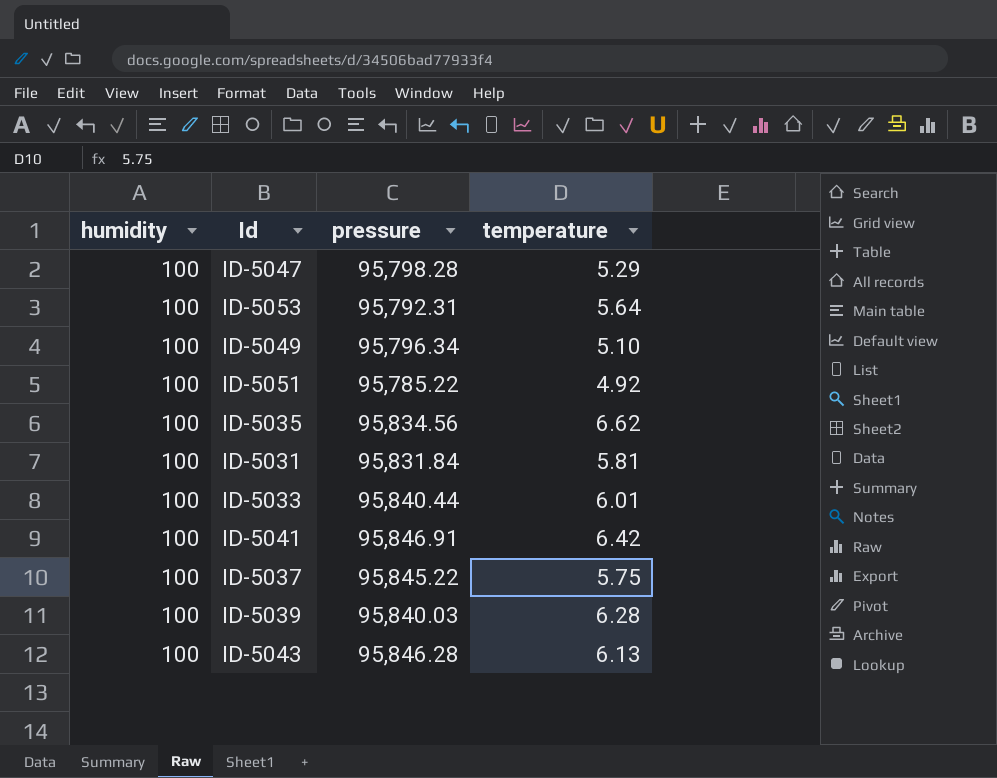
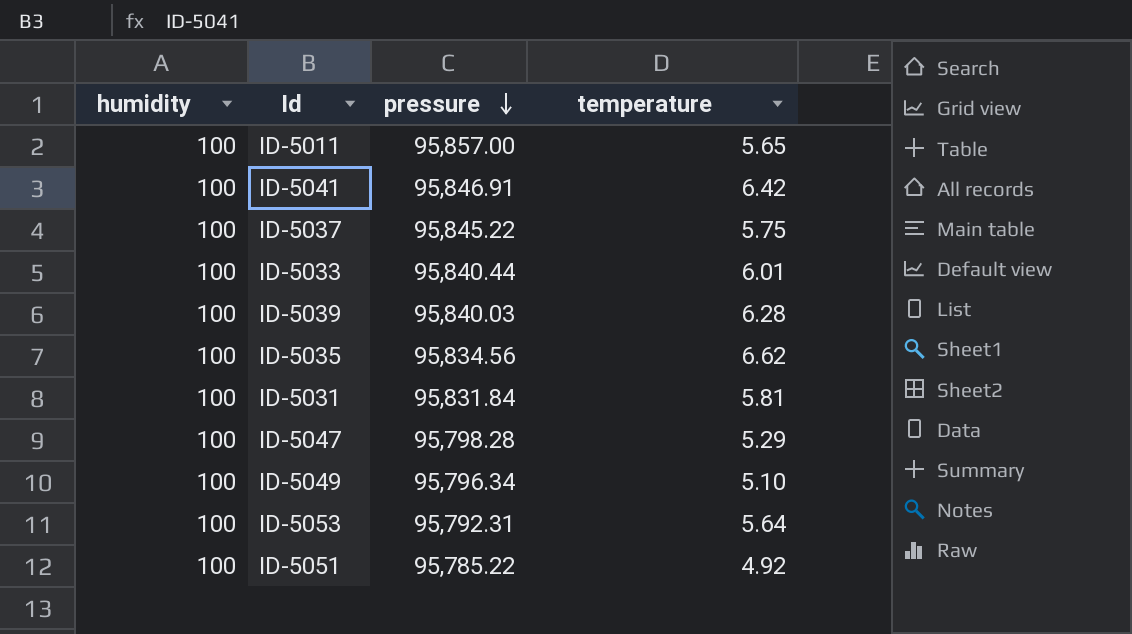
row order: none -> pressure descending
row ID-5043: 100 | 95,846.28 | 6.13 -> none
row ID-5011: none -> 100 | 95,857.00 | 5.65

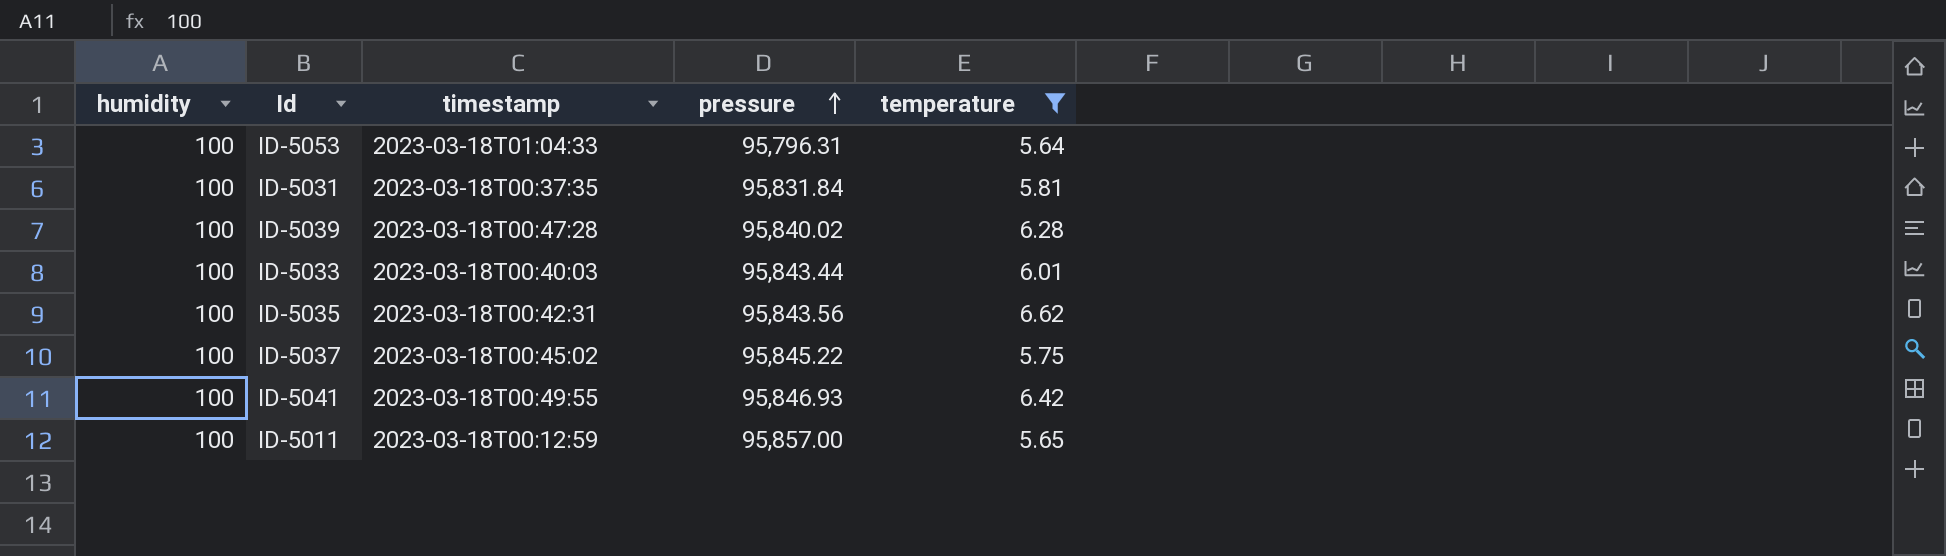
filter: none -> temperature >= 5.64
row order: pressure descending -> pressure ascending
column timestamp | position: none -> 3
ID-5053 | pressure: 95,792.31 -> 95,796.31
ID-5039 | pressure: 95,840.03 -> 95,840.02
ID-5033 | pressure: 95,840.44 -> 95,843.44
ID-5035 | pressure: 95,834.56 -> 95,843.56
ID-5041 | pressure: 95,846.91 -> 95,846.93

